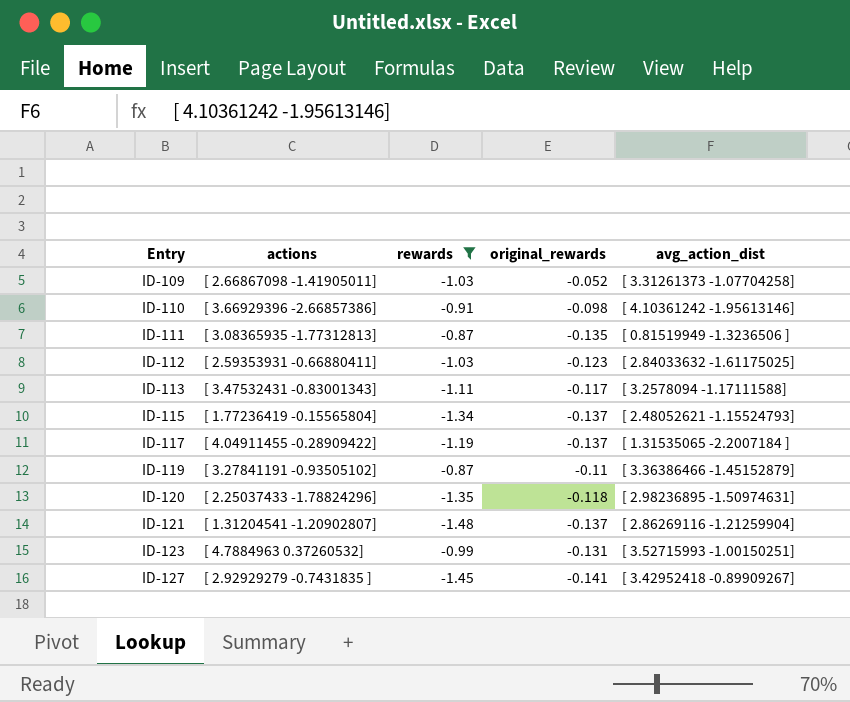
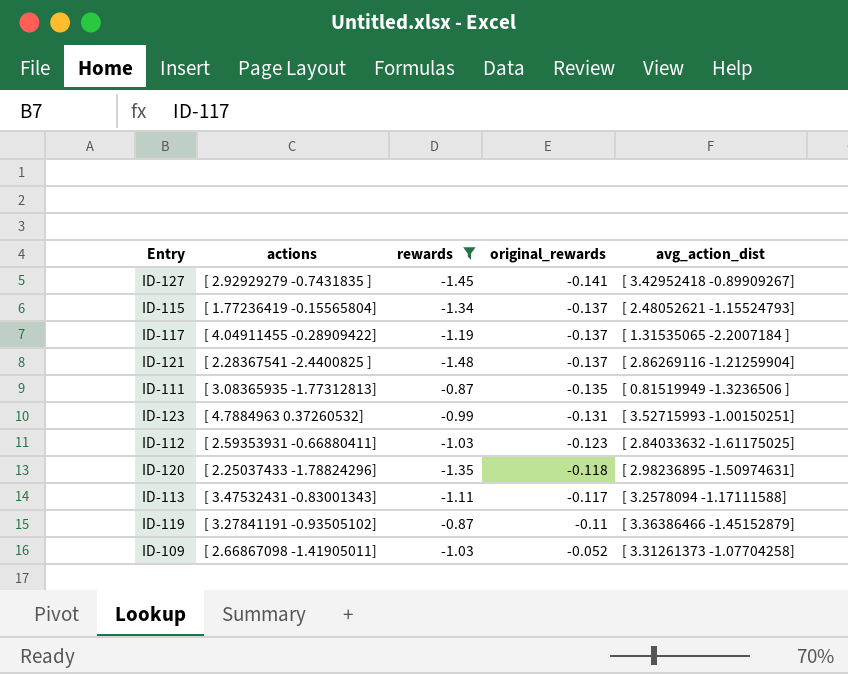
row order: Entry ascending -> original_rewards ascending
row ID-110: [ 3.66929396 -2.66857386] | -0.91 | -0.098 | [ 4.10361242 -1.95613146] -> none
ID-121 | actions: [ 1.31204541 -1.20902807] -> [ 2.28367541 -2.4400825 ]

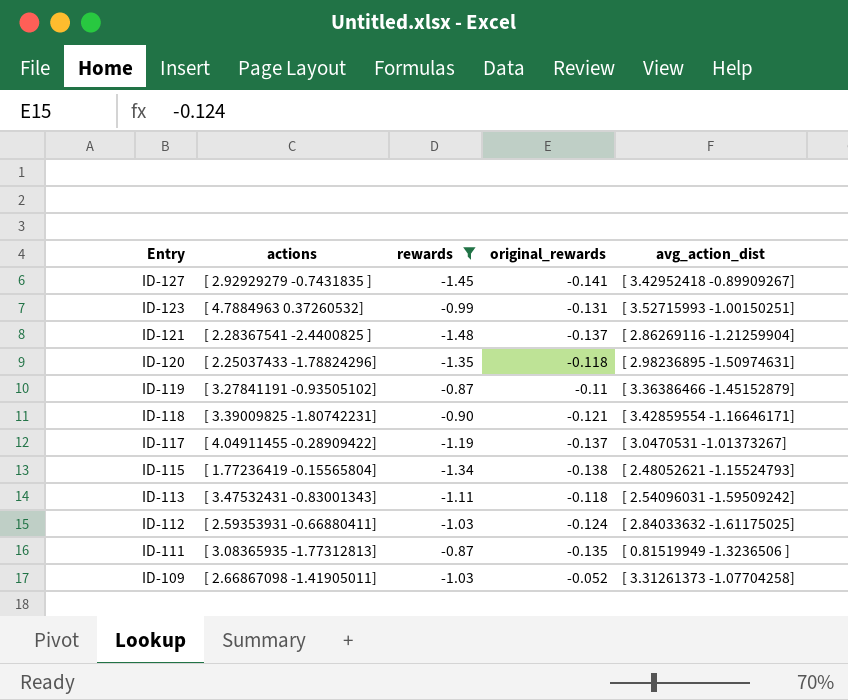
row order: original_rewards ascending -> Entry descending
row ID-118: none -> [ 3.39009825 -1.80742231] | -0.90 | -0.121 | [ 3.42859554 -1.16646171]
ID-117 | avg_action_dist: [ 1.31535065 -2.2007184 ] -> [ 3.0470531 -1.01373267]
ID-115 | original_rewards: -0.137 -> -0.138
ID-113 | original_rewards: -0.117 -> -0.118
ID-113 | avg_action_dist: [ 3.2578094 -1.17111588] -> [ 2.54096031 -1.59509242]
ID-112 | original_rewards: -0.123 -> -0.124

